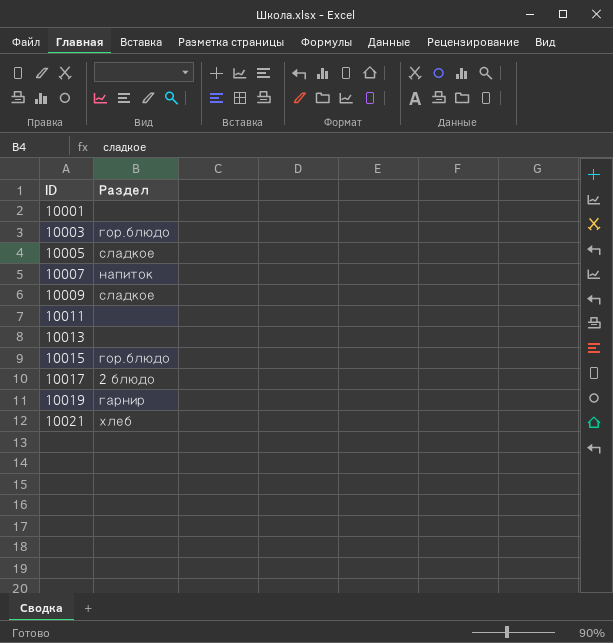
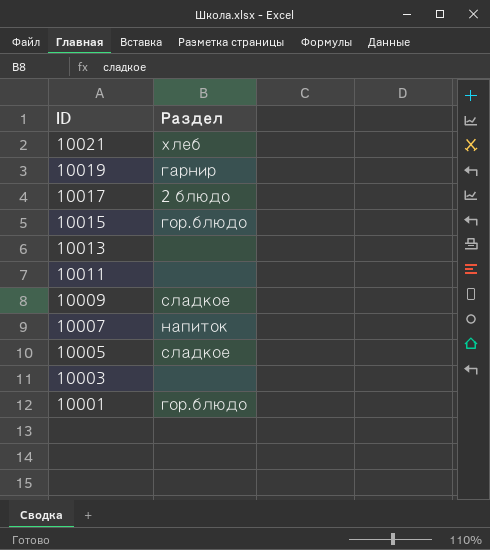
row order: ID ascending -> ID descending
10003 | Раздел: гор.блюдо -> none
10001 | Раздел: none -> гор.блюдо

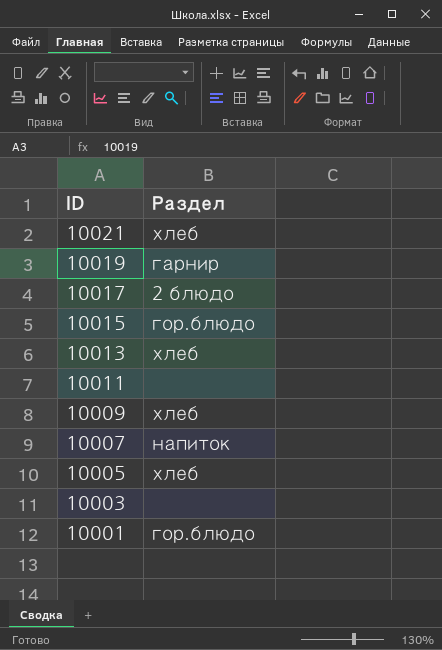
10013 | Раздел: none -> хлеб
10009 | Раздел: сладкое -> хлеб
10005 | Раздел: сладкое -> хлеб

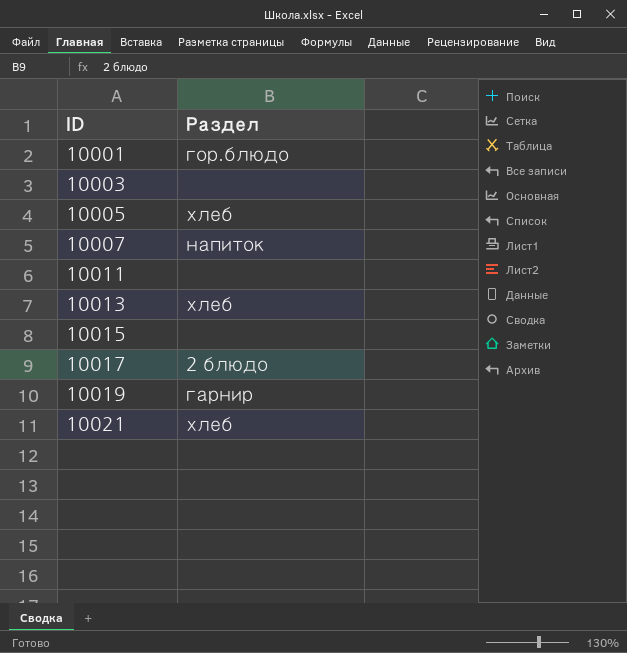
row order: ID descending -> ID ascending
row 10009: хлеб -> none
10015 | Раздел: гор.блюдо -> none

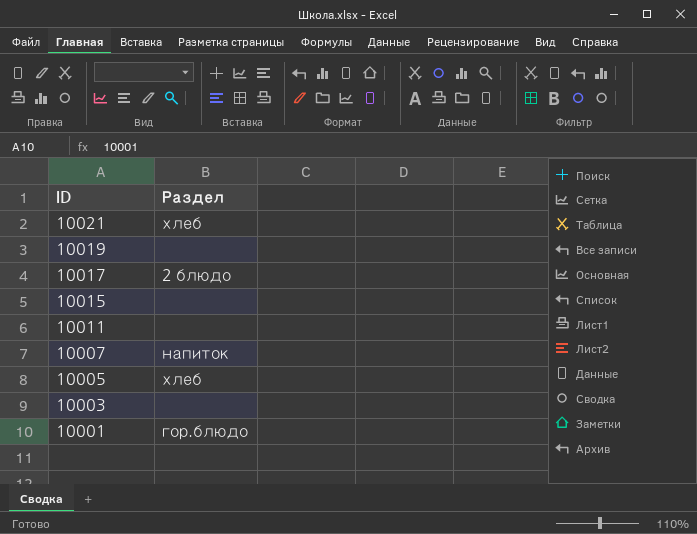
row order: ID ascending -> ID descending
row 10013: хлеб -> none
10019 | Раздел: гарнир -> none

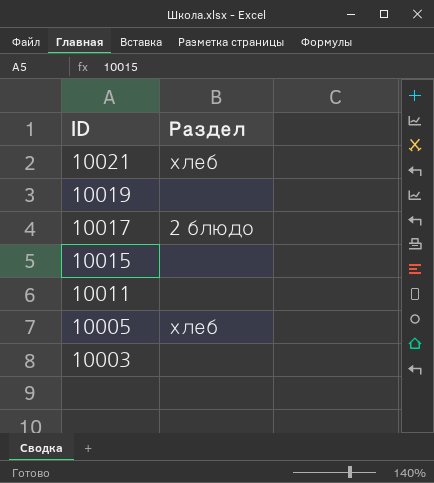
row 10007: напиток -> none
row 10001: гор.блюдо -> none

